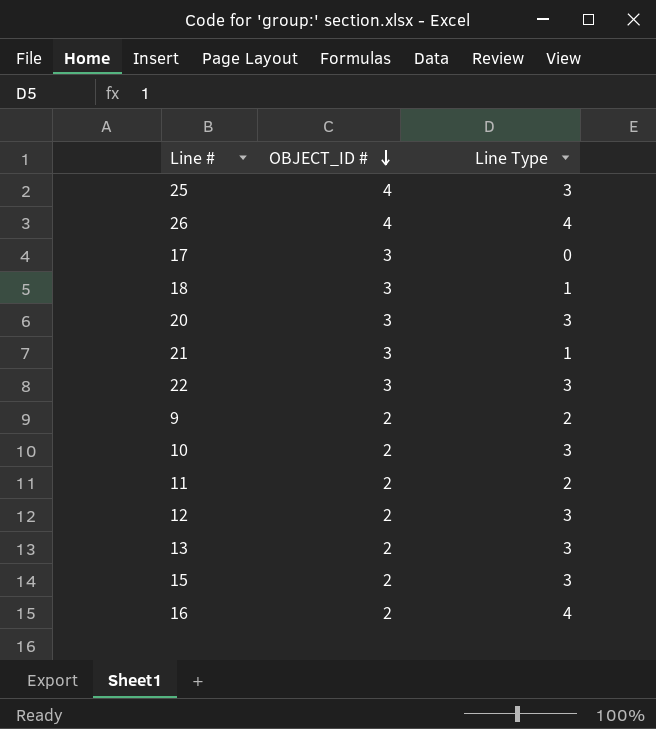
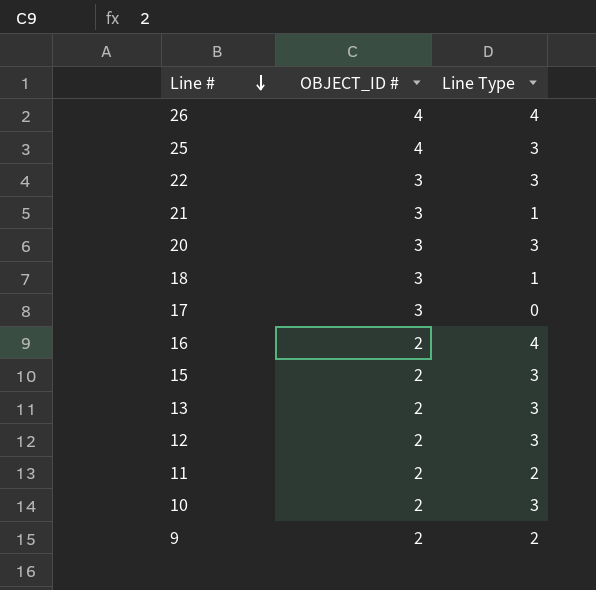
row order: OBJECT_ID # descending -> Line # descending

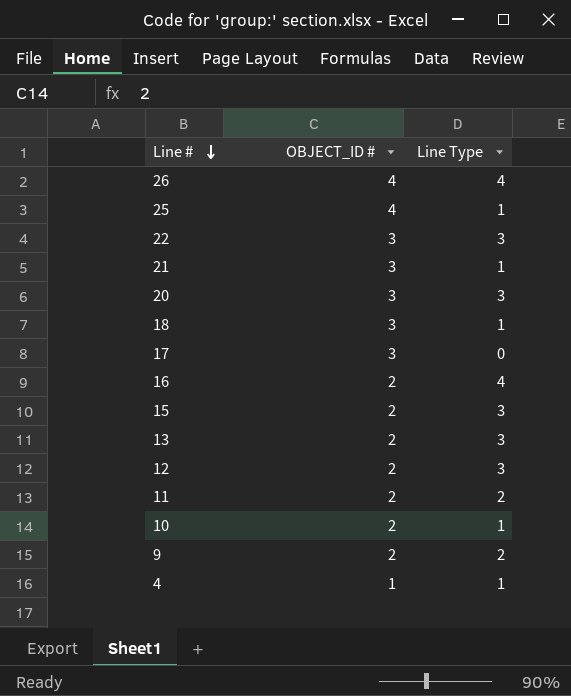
25 | Line Type: 3 -> 1
10 | Line Type: 3 -> 1
row 4: none -> 1 | 1

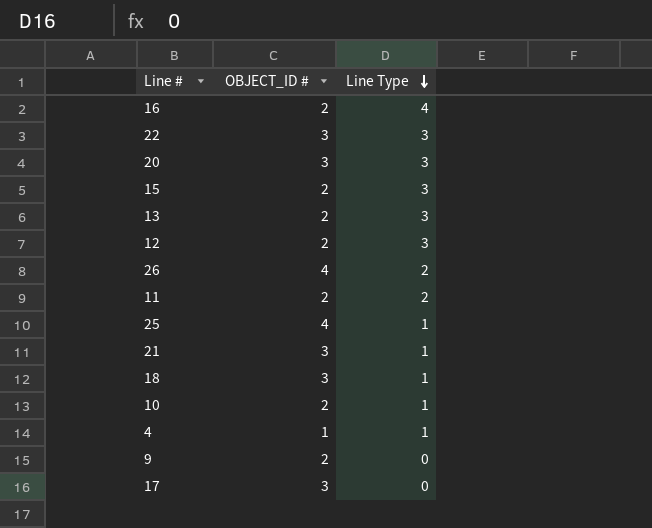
row order: Line # descending -> Line Type descending
26 | Line Type: 4 -> 2
9 | Line Type: 2 -> 0

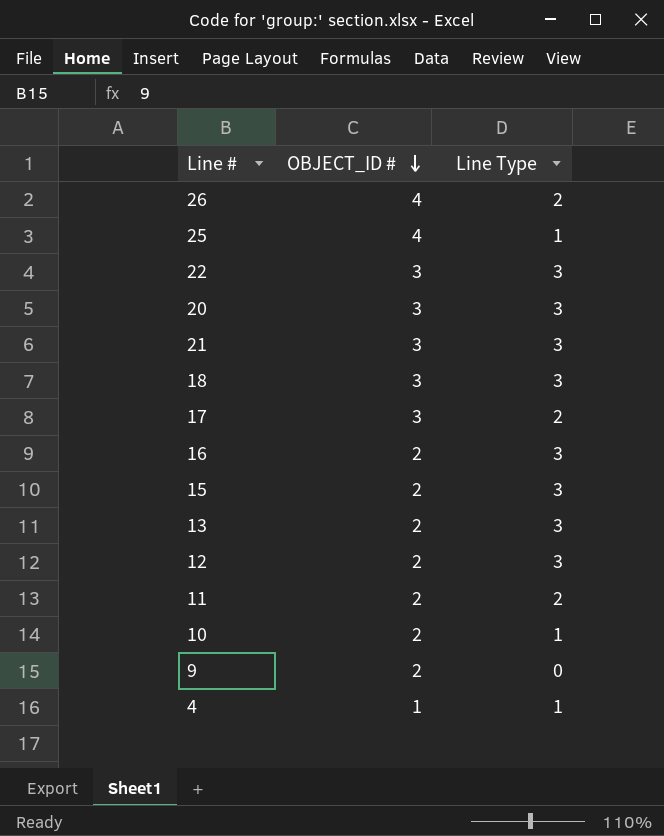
row order: Line Type descending -> OBJECT_ID # descending
21 | Line Type: 1 -> 3
18 | Line Type: 1 -> 3
17 | Line Type: 0 -> 2
16 | Line Type: 4 -> 3

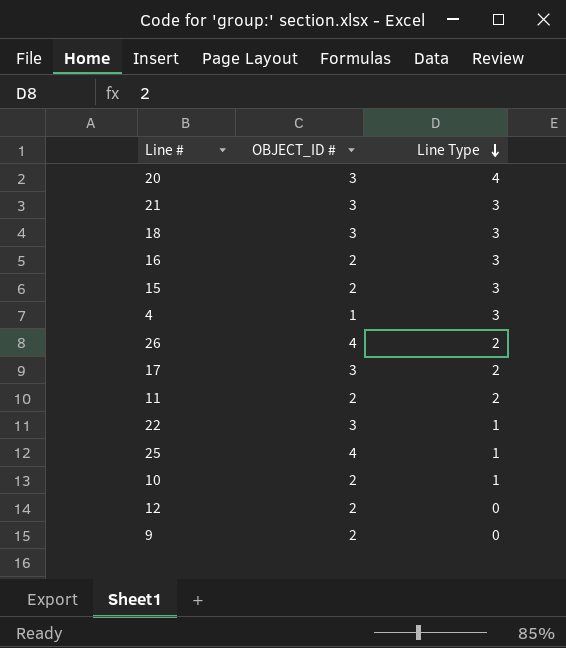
row order: OBJECT_ID # descending -> Line Type descending
row 13: 2 | 3 -> none
20 | Line Type: 3 -> 4
4 | Line Type: 1 -> 3
22 | Line Type: 3 -> 1
12 | Line Type: 3 -> 0

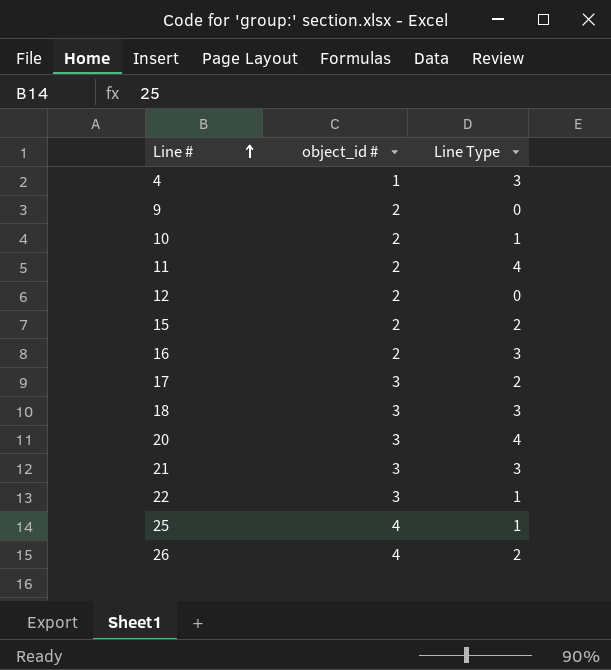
row order: Line Type descending -> Line # ascending
column name: OBJECT_ID # -> object_id #
11 | Line Type: 2 -> 4
15 | Line Type: 3 -> 2

